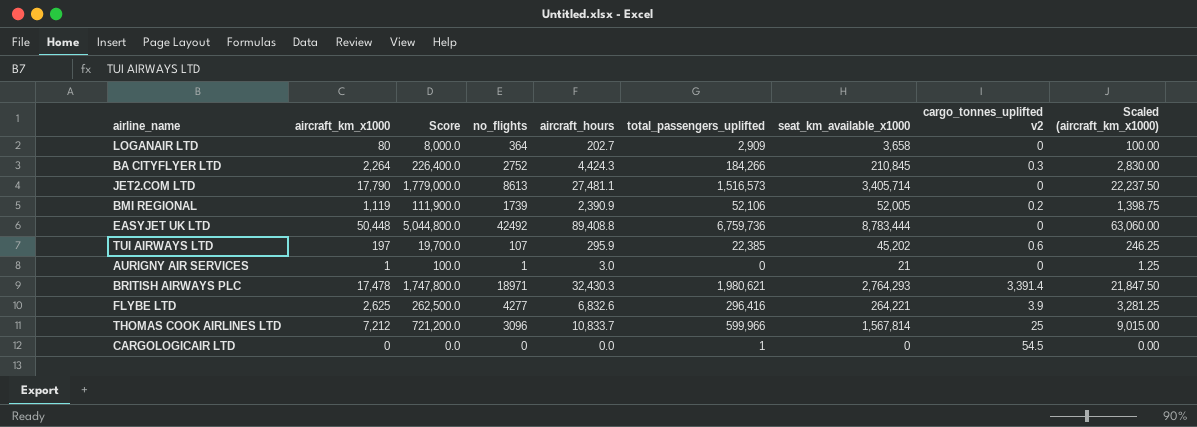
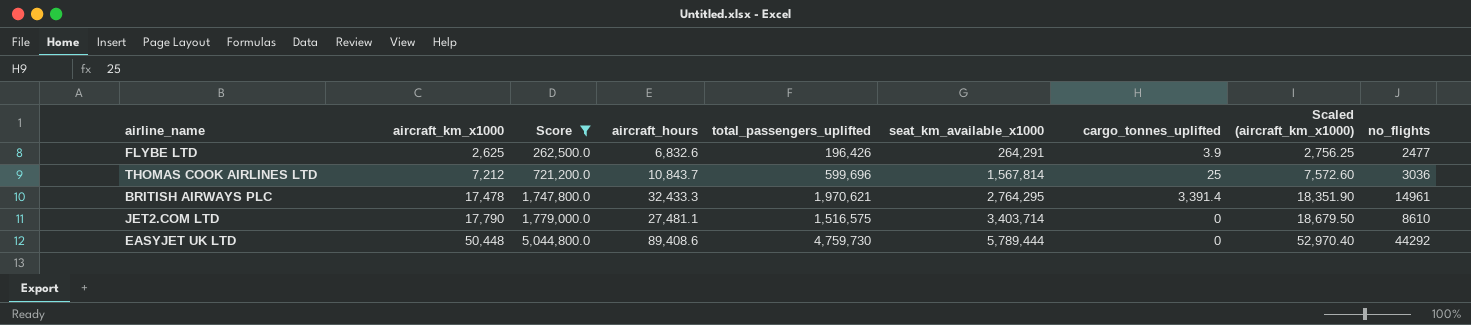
filter: none -> Score >= 262,500.0
row order: none -> aircraft_km_x1000 ascending
column name: cargo_tonnes_uplifted v2 -> cargo_tonnes_uplifted
column Scaled (aircraft_km_x1000) | formula: [aircraft_km_x1000] * 1.25 -> [aircraft_km_x1000] * 1.05
column no_flights | position: 4 -> 9
FLYBE LTD | total_passengers_uplifted: 296,416 -> 196,426
FLYBE LTD | seat_km_available_x1000: 264,221 -> 264,291
FLYBE LTD | no_flights: 4277 -> 2477
THOMAS COOK AIRLINES LTD | aircraft_hours: 10,833.7 -> 10,843.7
THOMAS COOK AIRLINES LTD | total_passengers_uplifted: 599,966 -> 599,696
THOMAS COOK AIRLINES LTD | no_flights: 3096 -> 3036
BRITISH AIRWAYS PLC | aircraft_hours: 32,430.3 -> 32,433.3
BRITISH AIRWAYS PLC | total_passengers_uplifted: 1,980,621 -> 1,970,621
BRITISH AIRWAYS PLC | seat_km_available_x1000: 2,764,293 -> 2,764,295
BRITISH AIRWAYS PLC | no_flights: 18971 -> 14961
JET2.COM LTD | total_passengers_uplifted: 1,516,573 -> 1,516,575
JET2.COM LTD | seat_km_available_x1000: 3,405,714 -> 3,403,714
JET2.COM LTD | no_flights: 8613 -> 8610
EASYJET UK LTD | aircraft_hours: 89,408.8 -> 89,408.6
EASYJET UK LTD | total_passengers_uplifted: 6,759,736 -> 4,759,730
EASYJET UK LTD | seat_km_available_x1000: 8,783,444 -> 5,789,444
EASYJET UK LTD | no_flights: 42492 -> 44292

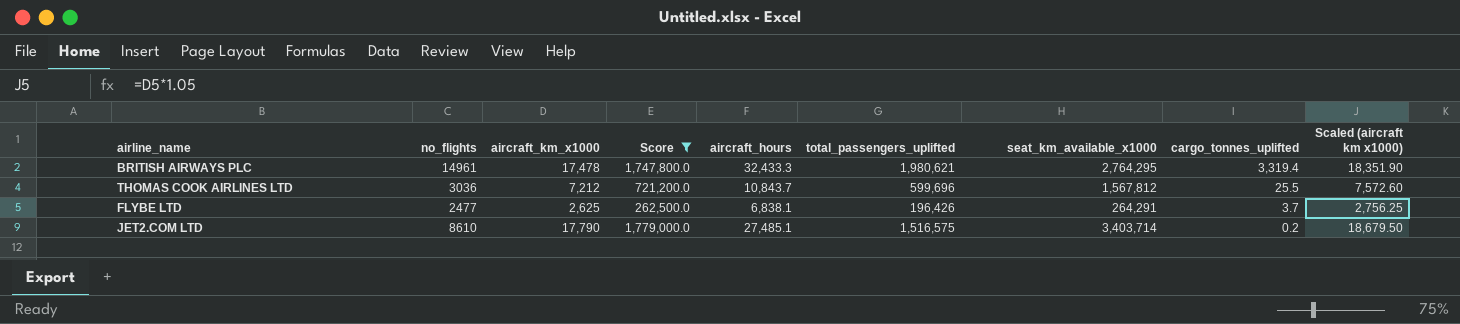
row order: aircraft_km_x1000 ascending -> cargo_tonnes_uplifted descending
column no_flights | position: 9 -> 2
column name: Scaled (aircraft_km_x1000) -> Scaled (aircraft km x1000)
row EASYJET UK LTD: 50,448 | 5,044,800.0 | 89,408.6 | 4,759,730 | 5,789,444 | 0 | 52,970.40 | 44292 -> none
BRITISH AIRWAYS PLC | total_passengers_uplifted: 1,970,621 -> 1,980,621
BRITISH AIRWAYS PLC | cargo_tonnes_uplifted: 3,391.4 -> 3,319.4
THOMAS COOK AIRLINES LTD | seat_km_available_x1000: 1,567,814 -> 1,567,812
THOMAS COOK AIRLINES LTD | cargo_tonnes_uplifted: 25 -> 25.5
FLYBE LTD | aircraft_hours: 6,832.6 -> 6,838.1
FLYBE LTD | cargo_tonnes_uplifted: 3.9 -> 3.7
JET2.COM LTD | aircraft_hours: 27,481.1 -> 27,485.1
JET2.COM LTD | cargo_tonnes_uplifted: 0 -> 0.2

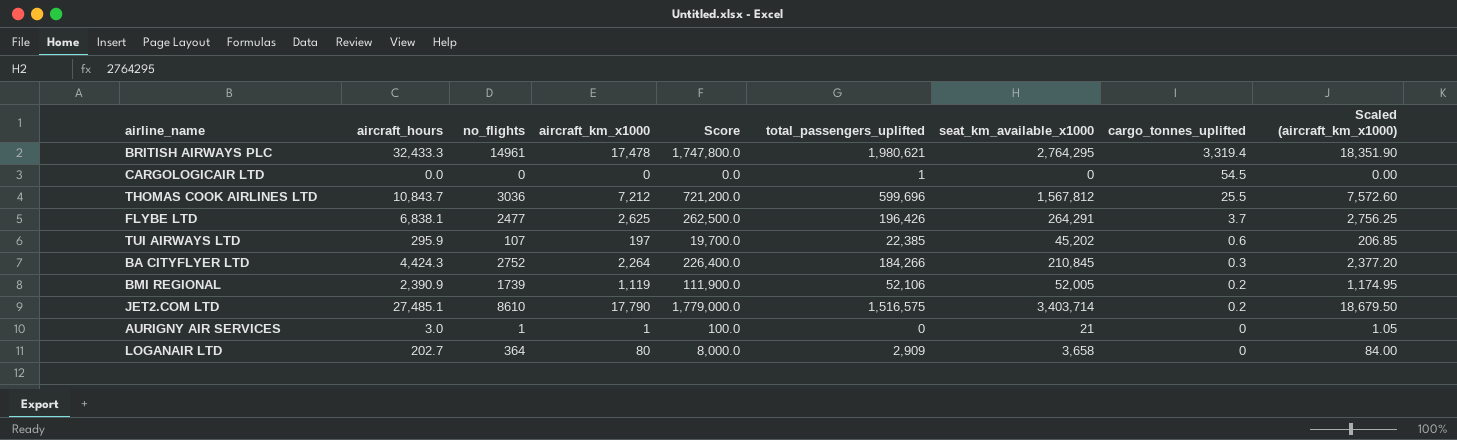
filter: Score >= 262,500.0 -> none
column aircraft_hours | position: 5 -> 2
column name: Scaled (aircraft km x1000) -> Scaled (aircraft_km_x1000)

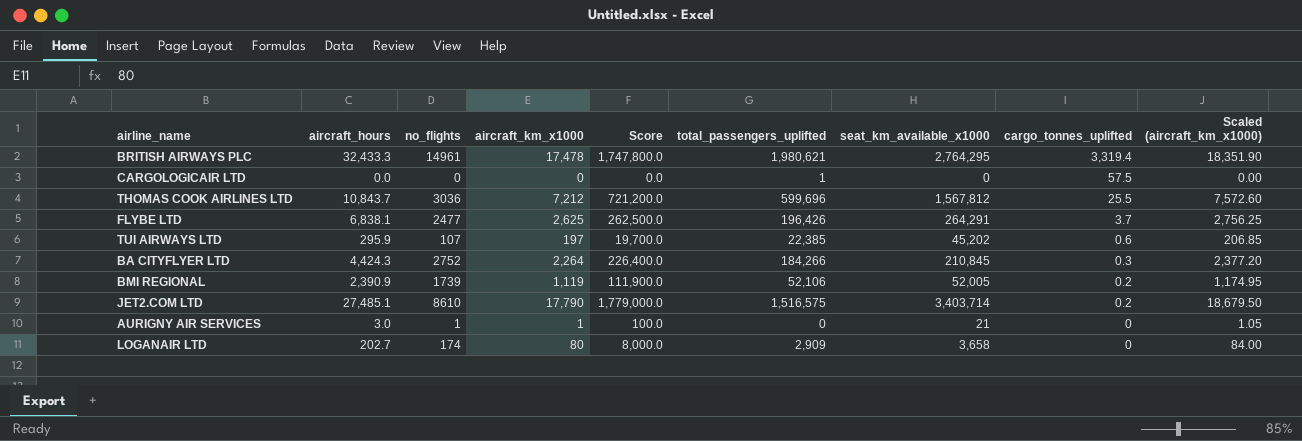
CARGOLOGICAIR LTD | cargo_tonnes_uplifted: 54.5 -> 57.5
LOGANAIR LTD | no_flights: 364 -> 174

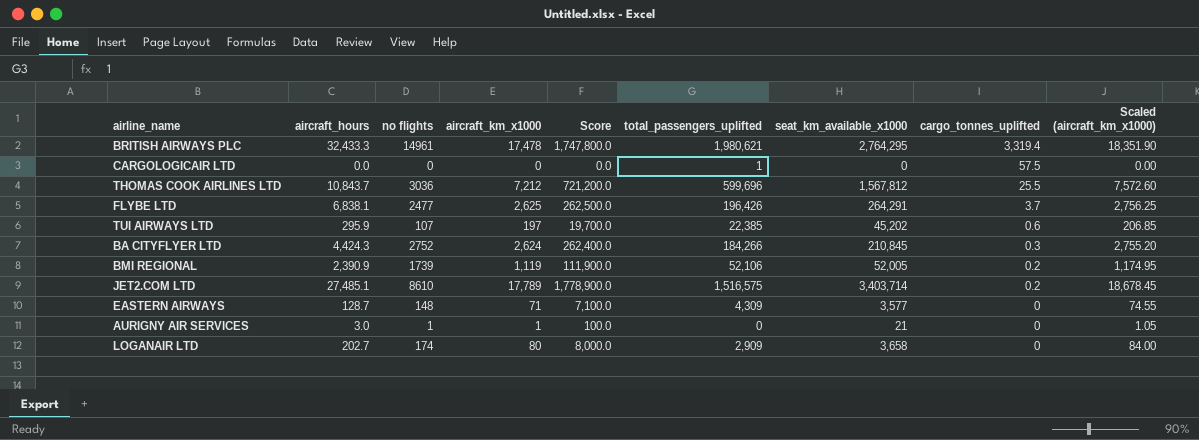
column name: no_flights -> no flights
BA CITYFLYER LTD | aircraft_km_x1000: 2,264 -> 2,624
BA CITYFLYER LTD | Score: 226,400.0 -> 262,400.0
BA CITYFLYER LTD | Scaled (aircraft_km_x1000): 2,377.20 -> 2,755.20
JET2.COM LTD | aircraft_km_x1000: 17,790 -> 17,789
JET2.COM LTD | Score: 1,779,000.0 -> 1,778,900.0
JET2.COM LTD | Scaled (aircraft_km_x1000): 18,679.50 -> 18,678.45
row EASTERN AIRWAYS: none -> 128.7 | 148 | 71 | 7,100.0 | 4,309 | 3,577 | 0 | 74.55

